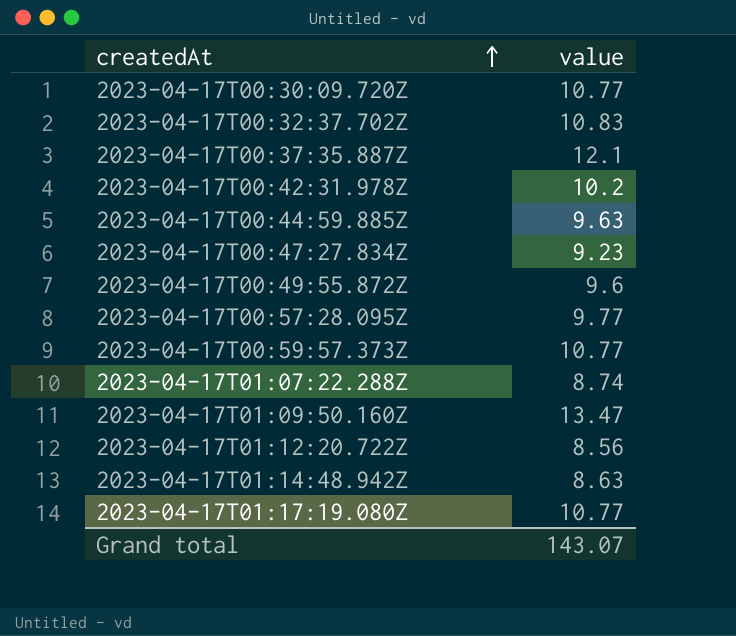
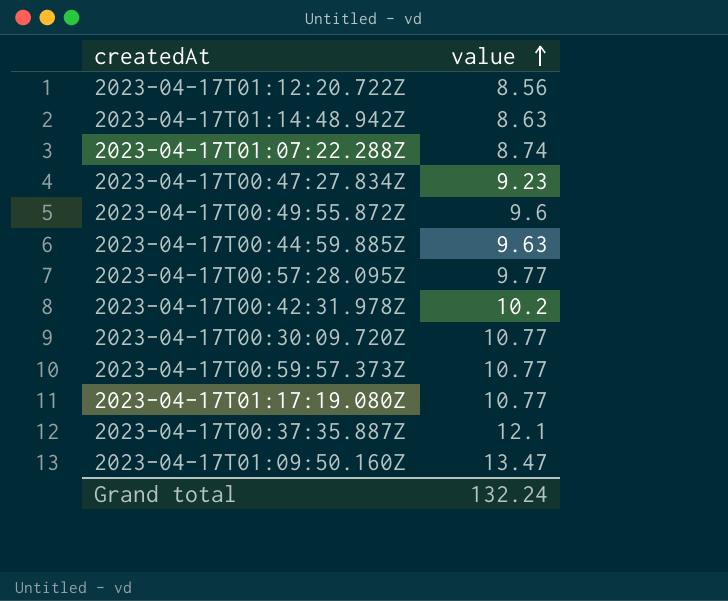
row order: createdAt ascending -> value ascending
row 2023-04-17T00:32:37.702Z: 10.83 -> none
Grand total | value: 143.07 -> 132.24

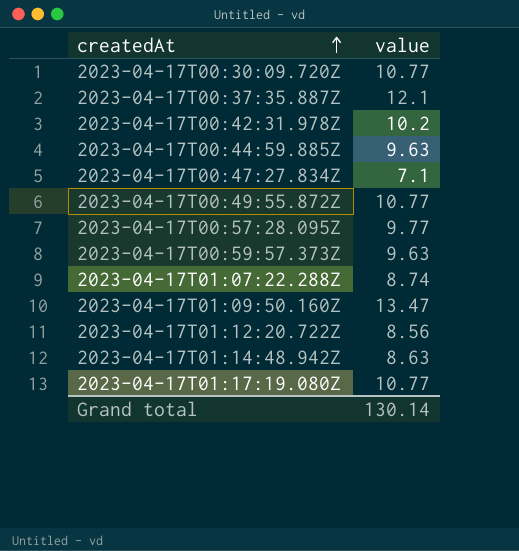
row order: value ascending -> createdAt ascending
2023-04-17T00:47:27.834Z | value: 9.23 -> 7.1
2023-04-17T00:49:55.872Z | value: 9.6 -> 10.77
2023-04-17T00:59:57.373Z | value: 10.77 -> 9.63
Grand total | value: 132.24 -> 130.14

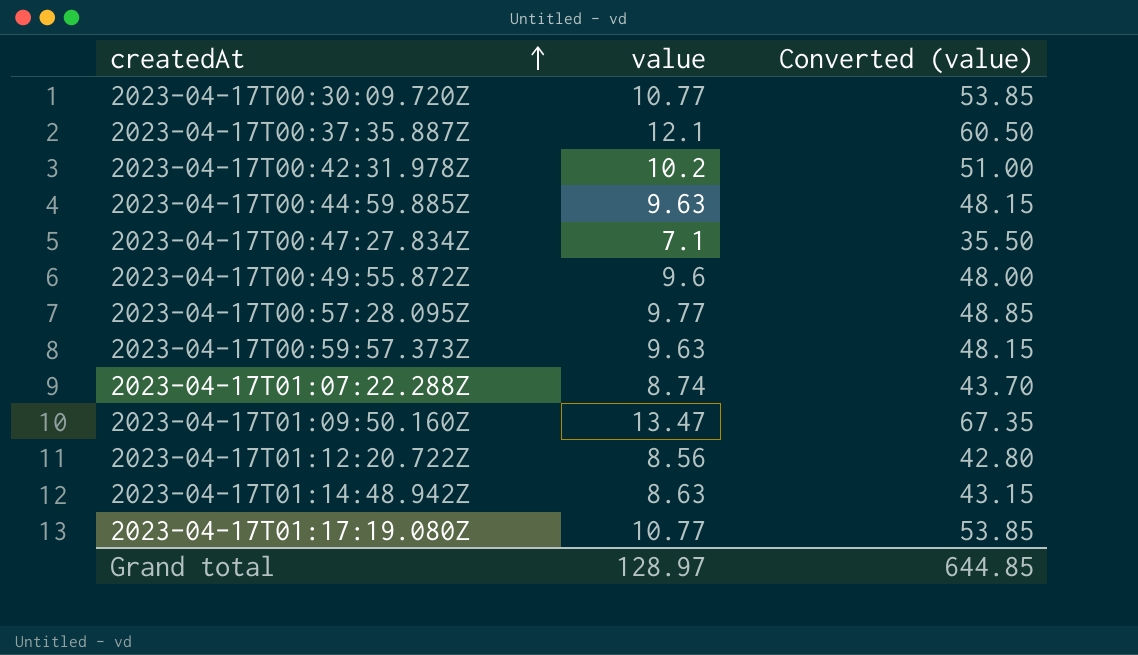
column Converted (value) | formula: none -> [value] * 5
2023-04-17T00:49:55.872Z | value: 10.77 -> 9.6
Grand total | value: 130.14 -> 128.97

